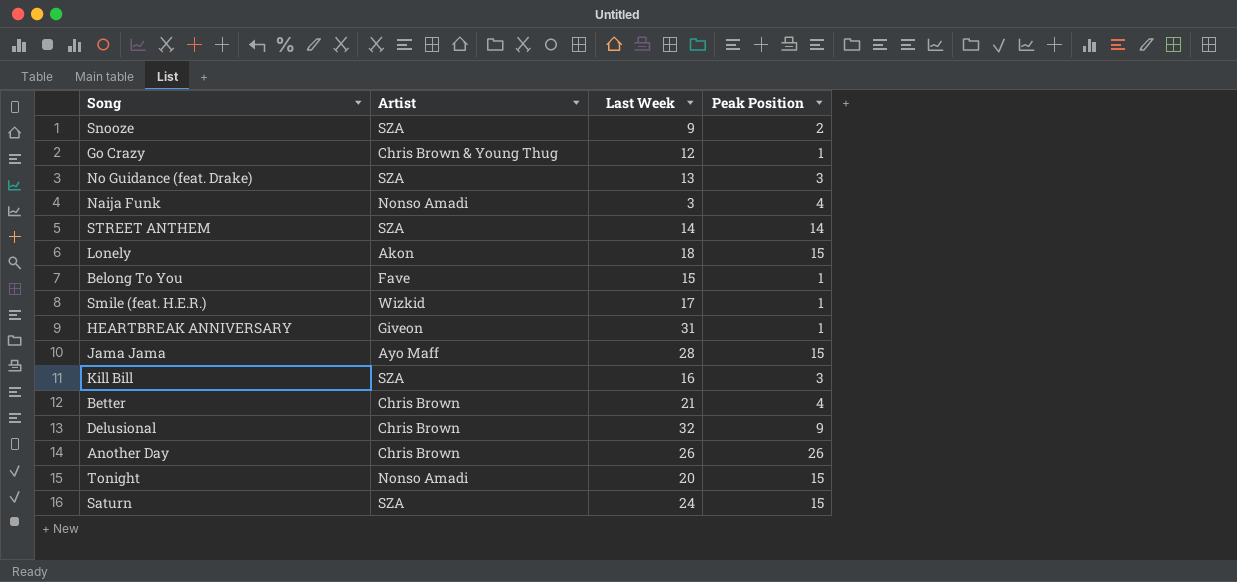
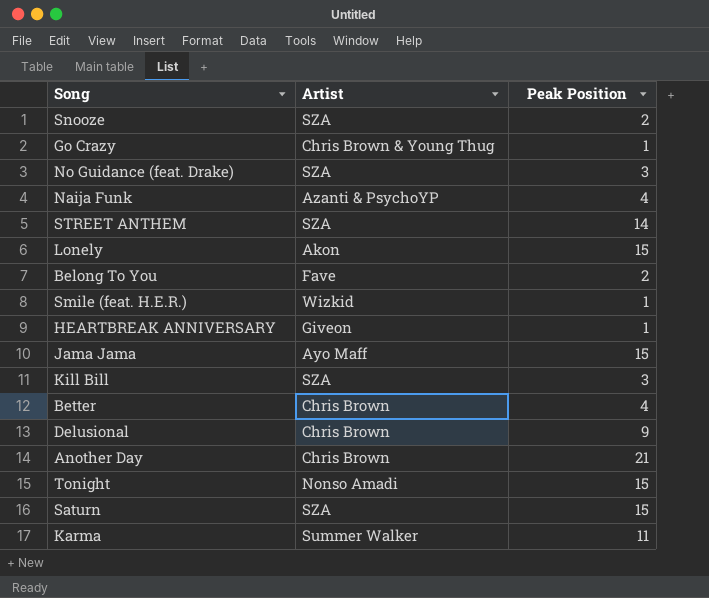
column Last Week | position: 3 -> none
Naija Funk | Artist: Nonso Amadi -> Azanti & PsychoYP
Belong To You | Peak Position: 1 -> 2
Another Day | Peak Position: 26 -> 21
row Karma: none -> Summer Walker | 11

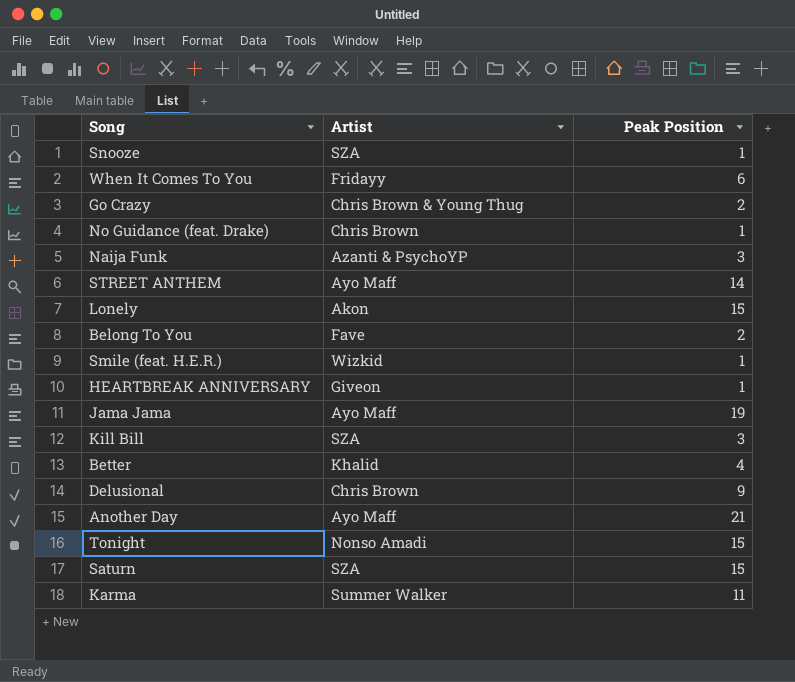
Snooze | Peak Position: 2 -> 1
row When It Comes To You: none -> Fridayy | 6
Go Crazy | Peak Position: 1 -> 2
No Guidance (feat. Drake) | Artist: SZA -> Chris Brown
No Guidance (feat. Drake) | Peak Position: 3 -> 1
Naija Funk | Peak Position: 4 -> 3
STREET ANTHEM | Artist: SZA -> Ayo Maff
Jama Jama | Peak Position: 15 -> 19
Better | Artist: Chris Brown -> Khalid
Another Day | Artist: Chris Brown -> Ayo Maff

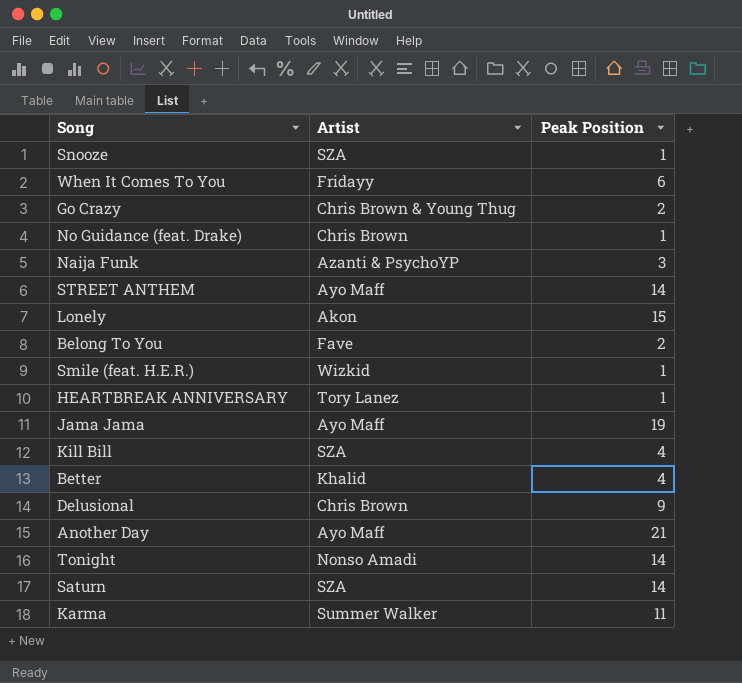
HEARTBREAK ANNIVERSARY | Artist: Giveon -> Tory Lanez
Kill Bill | Peak Position: 3 -> 4
Tonight | Peak Position: 15 -> 14
Saturn | Peak Position: 15 -> 14

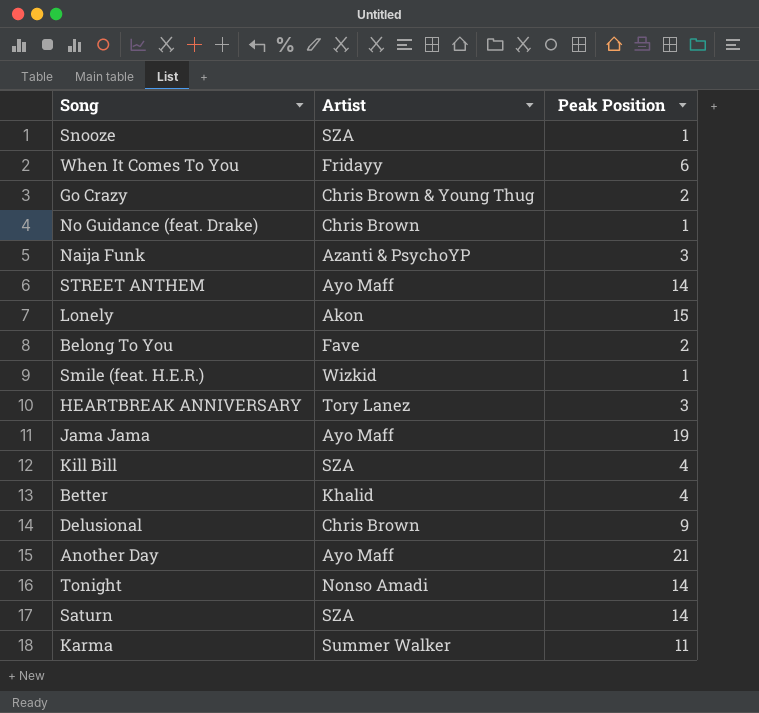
HEARTBREAK ANNIVERSARY | Peak Position: 1 -> 3

